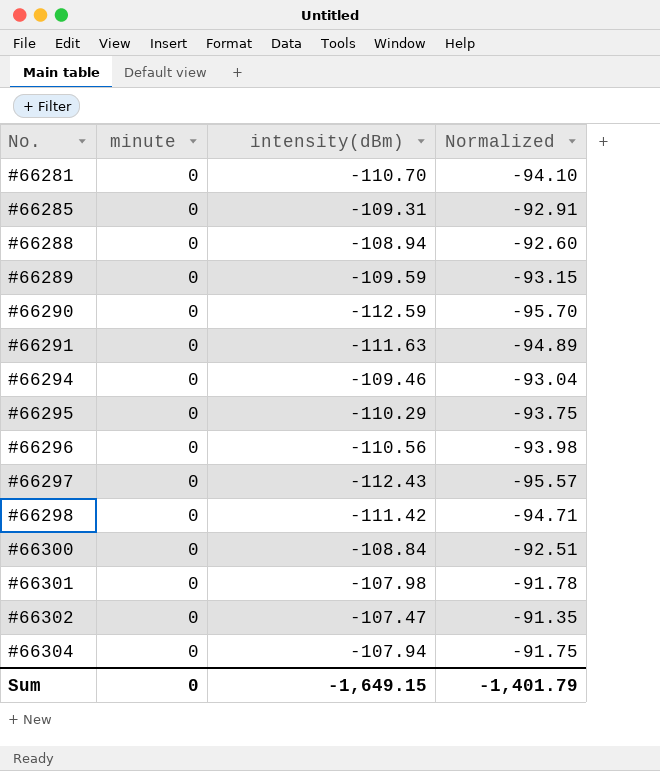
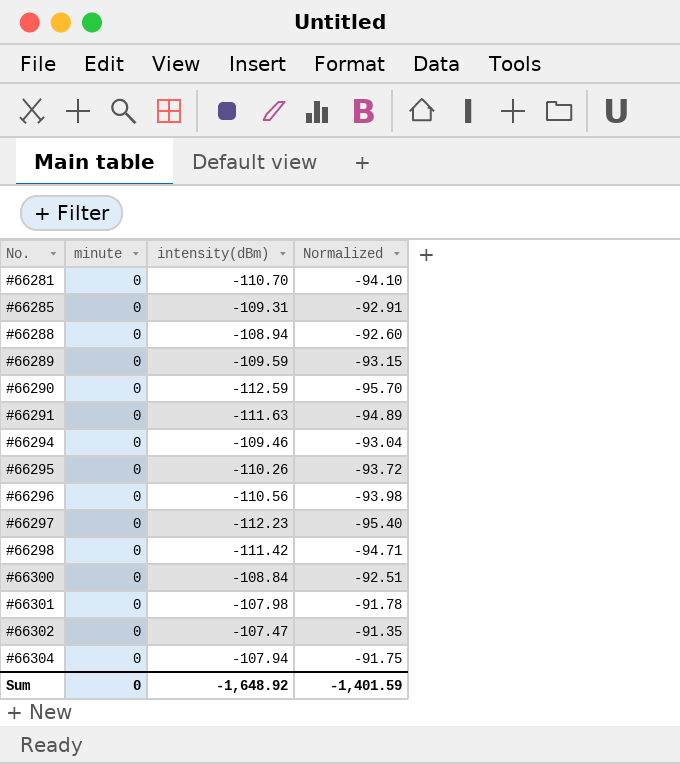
#66295 | intensity(dBm): -110.29 -> -110.26
#66295 | Normalized: -93.75 -> -93.72
#66297 | intensity(dBm): -112.43 -> -112.23
#66297 | Normalized: -95.57 -> -95.40
Sum | intensity(dBm): -1,649.15 -> -1,648.92
Sum | Normalized: -1,401.79 -> -1,401.59

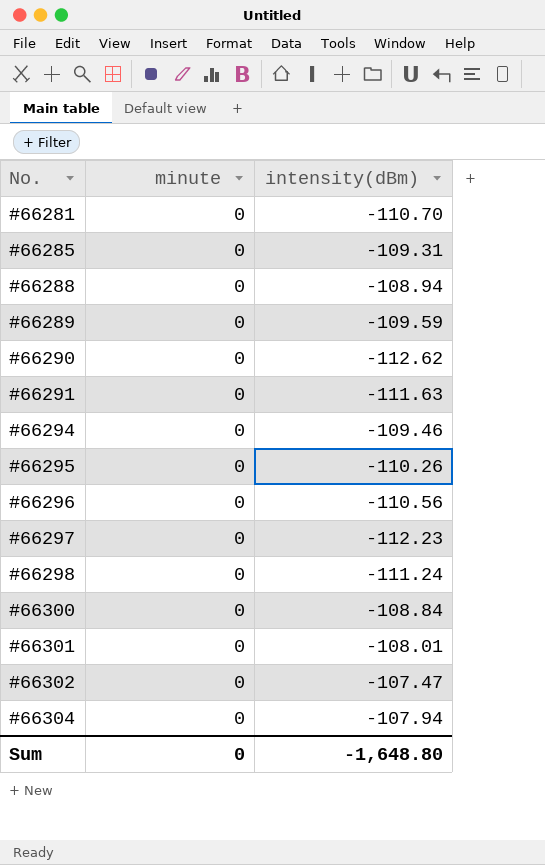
column Normalized | formula: [intensity(dBm)] * 0.85 -> none
#66290 | intensity(dBm): -112.59 -> -112.62
#66298 | intensity(dBm): -111.42 -> -111.24
#66301 | intensity(dBm): -107.98 -> -108.01
Sum | intensity(dBm): -1,648.92 -> -1,648.80

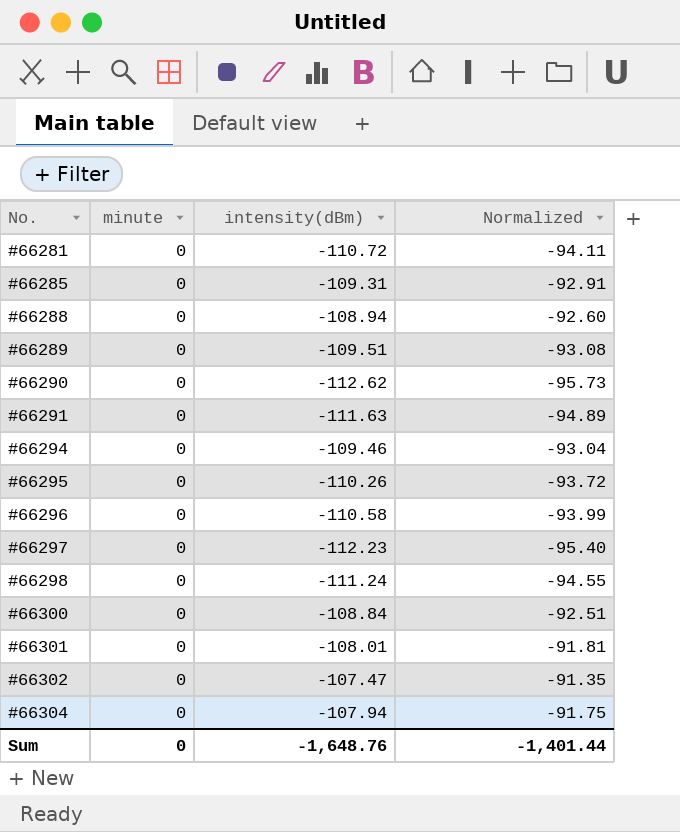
column Normalized | formula: none -> [intensity(dBm)] * 0.85
#66281 | intensity(dBm): -110.70 -> -110.72
#66289 | intensity(dBm): -109.59 -> -109.51
#66296 | intensity(dBm): -110.56 -> -110.58
Sum | intensity(dBm): -1,648.80 -> -1,648.76

